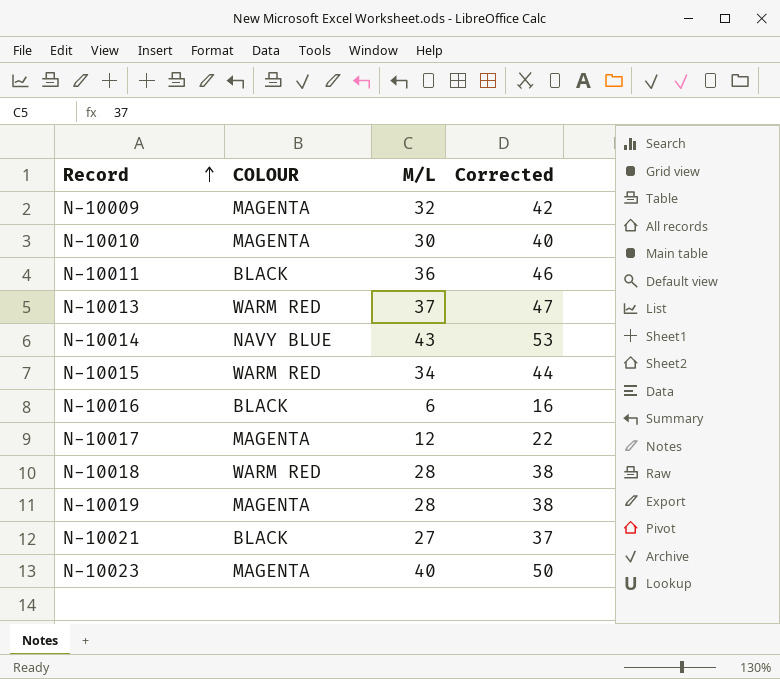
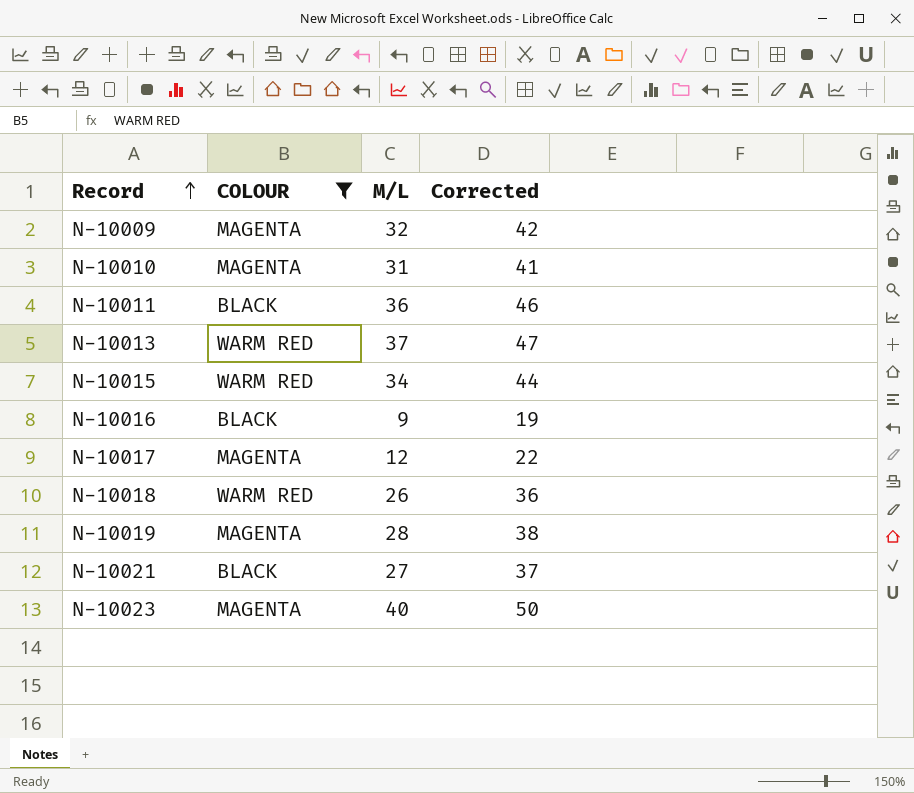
filter: none -> COLOUR != NAVY BLUE
N-10010 | M/L: 30 -> 31
N-10010 | Corrected: 40 -> 41
N-10016 | M/L: 6 -> 9
N-10016 | Corrected: 16 -> 19
N-10018 | M/L: 28 -> 26
N-10018 | Corrected: 38 -> 36

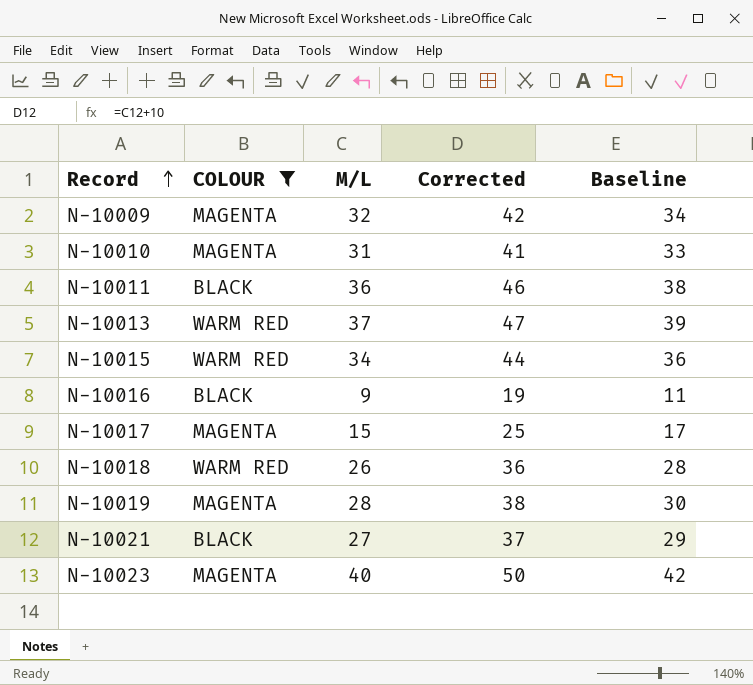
column Baseline | formula: none -> [M/L] + 2
N-10017 | M/L: 12 -> 15
N-10017 | Corrected: 22 -> 25

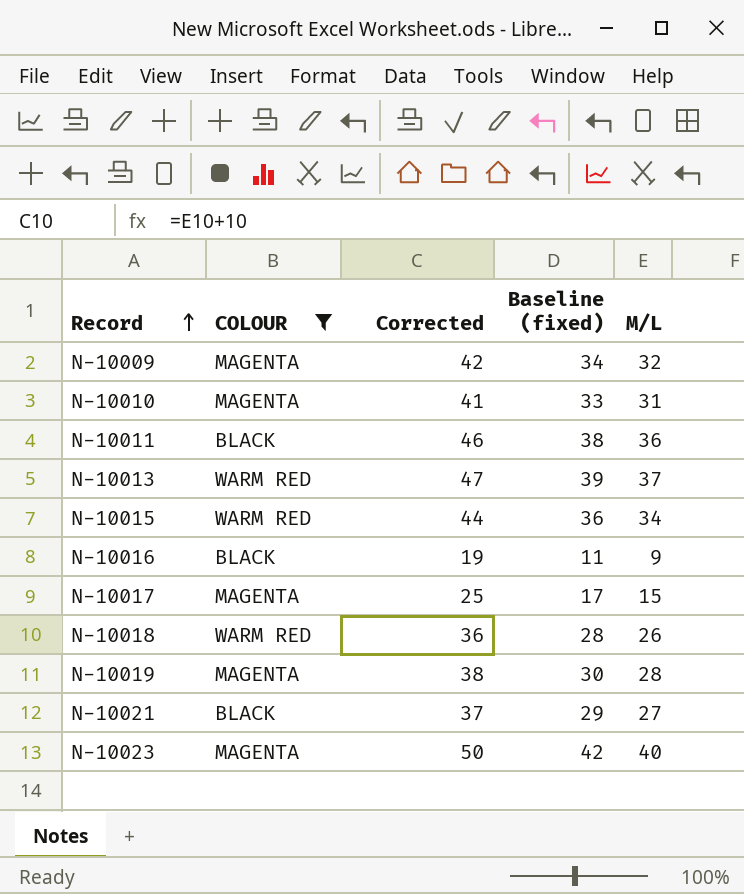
column name: Baseline -> Baseline (fixed)
column M/L | position: 3 -> 5

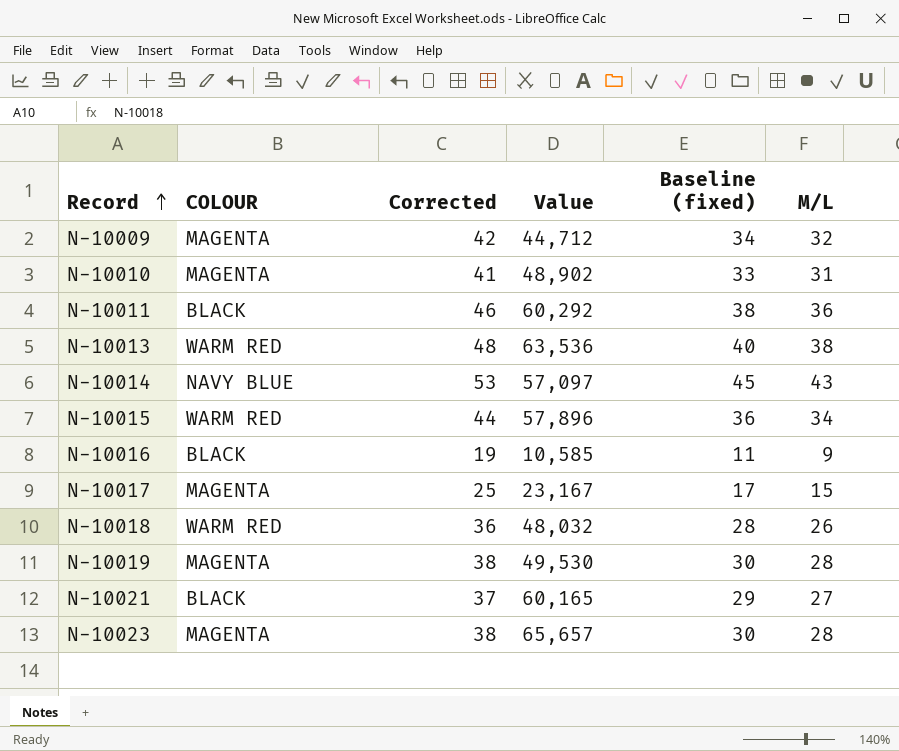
filter: COLOUR != NAVY BLUE -> none
column Value | position: none -> 4
N-10013 | Corrected: 47 -> 48
N-10013 | Baseline (fixed): 39 -> 40
N-10013 | M/L: 37 -> 38
N-10023 | Corrected: 50 -> 38
N-10023 | Baseline (fixed): 42 -> 30
N-10023 | M/L: 40 -> 28

